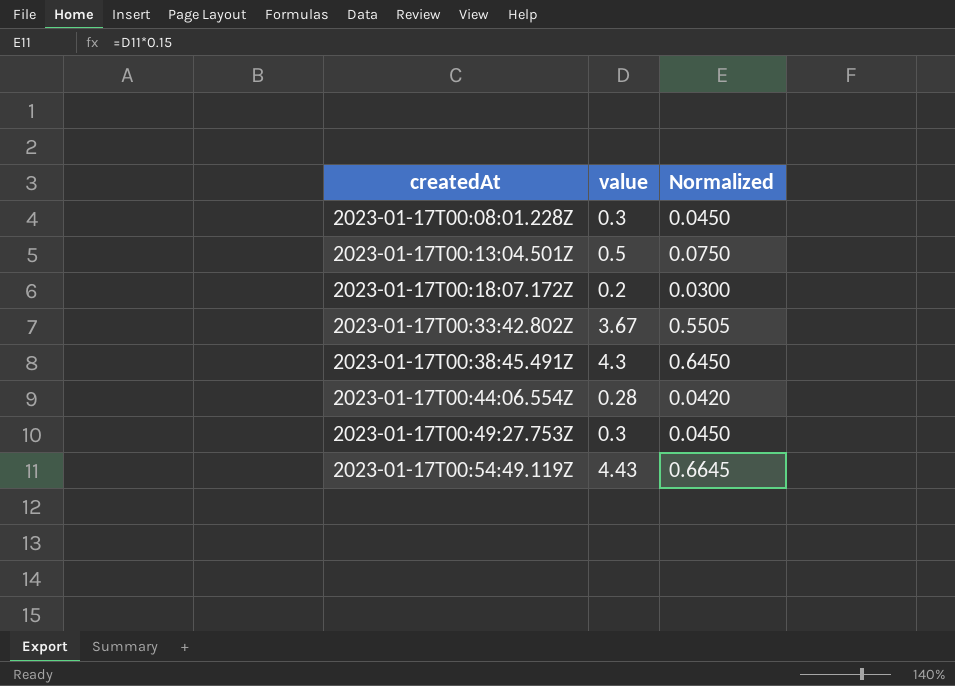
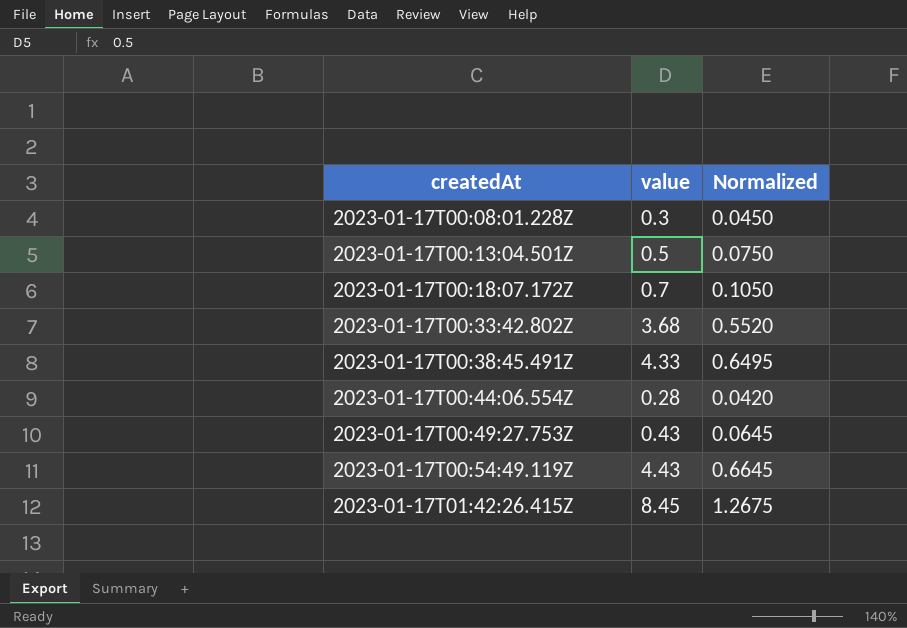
2023-01-17T00:18:07.172Z | value: 0.2 -> 0.7
2023-01-17T00:18:07.172Z | Normalized: 0.0300 -> 0.1050
2023-01-17T00:33:42.802Z | value: 3.67 -> 3.68
2023-01-17T00:33:42.802Z | Normalized: 0.5505 -> 0.5520
2023-01-17T00:38:45.491Z | value: 4.3 -> 4.33
2023-01-17T00:38:45.491Z | Normalized: 0.6450 -> 0.6495
2023-01-17T00:49:27.753Z | value: 0.3 -> 0.43
2023-01-17T00:49:27.753Z | Normalized: 0.0450 -> 0.0645
row 2023-01-17T01:42:26.415Z: none -> 8.45 | 1.2675

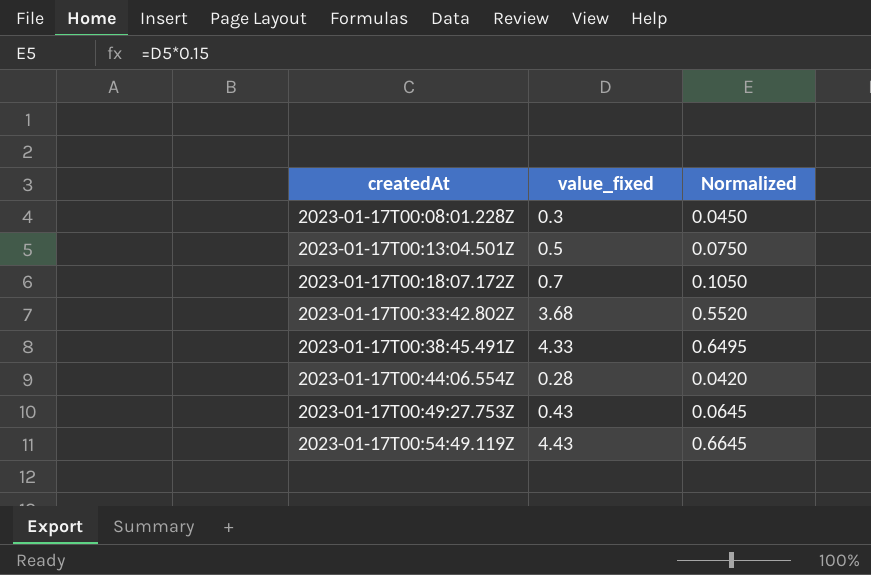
column name: value -> value_fixed
row 2023-01-17T01:42:26.415Z: 8.45 | 1.2675 -> none

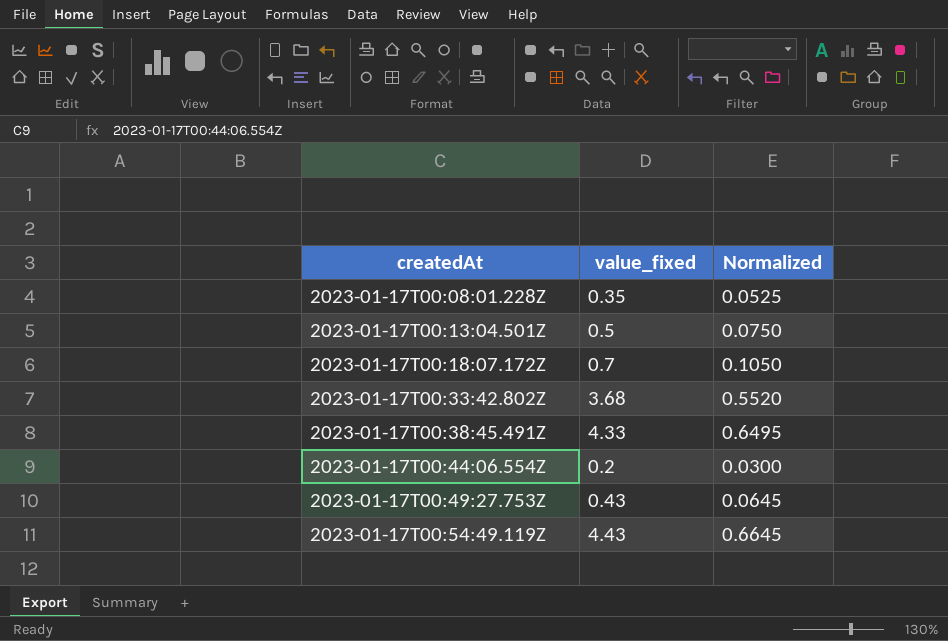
2023-01-17T00:08:01.228Z | value_fixed: 0.3 -> 0.35
2023-01-17T00:08:01.228Z | Normalized: 0.0450 -> 0.0525
2023-01-17T00:44:06.554Z | value_fixed: 0.28 -> 0.2
2023-01-17T00:44:06.554Z | Normalized: 0.0420 -> 0.0300

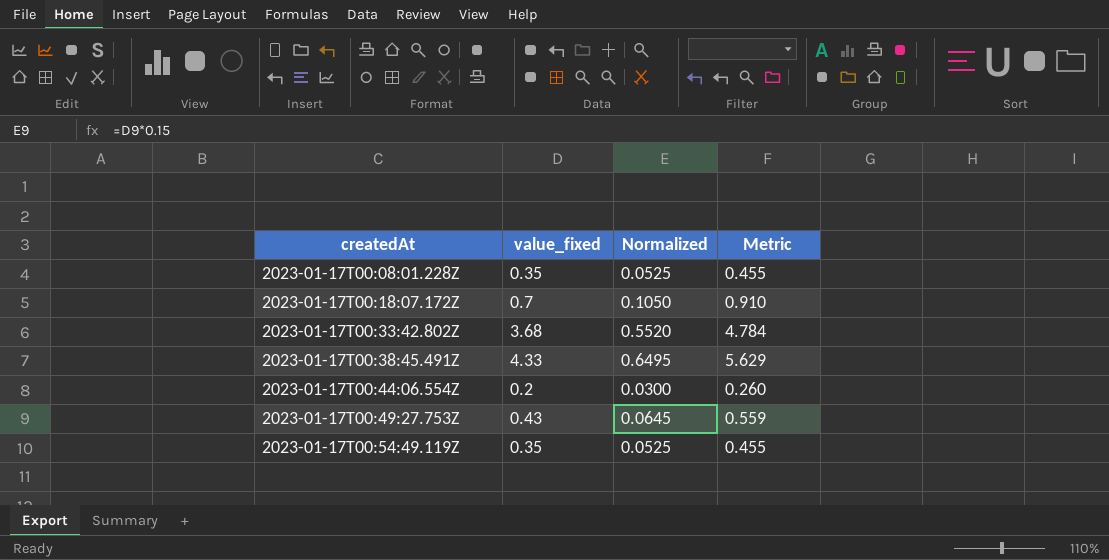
column Metric | formula: none -> [value_fixed] * 1.3
row 2023-01-17T00:13:04.501Z: 0.5 | 0.0750 -> none
2023-01-17T00:54:49.119Z | value_fixed: 4.43 -> 0.35
2023-01-17T00:54:49.119Z | Normalized: 0.6645 -> 0.0525

